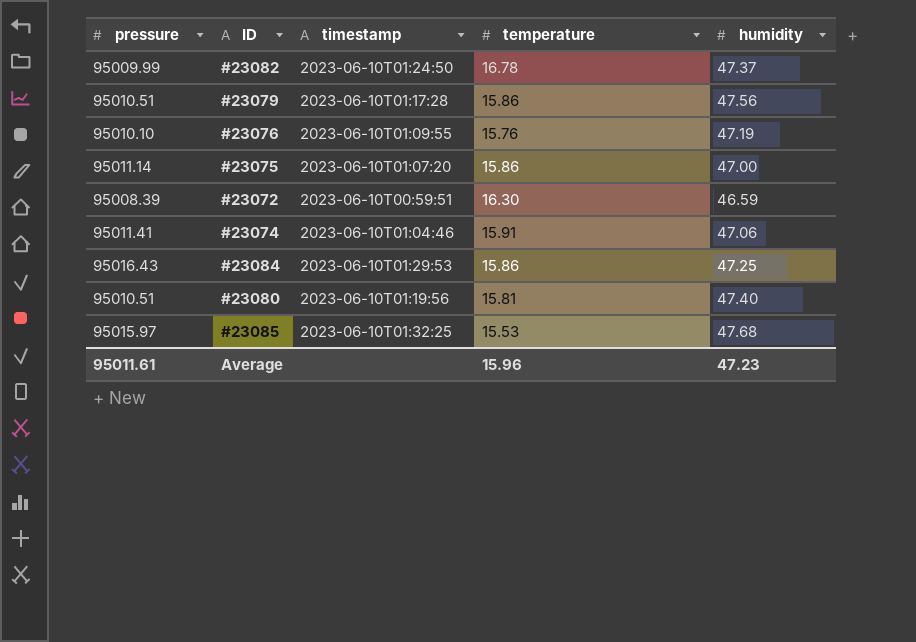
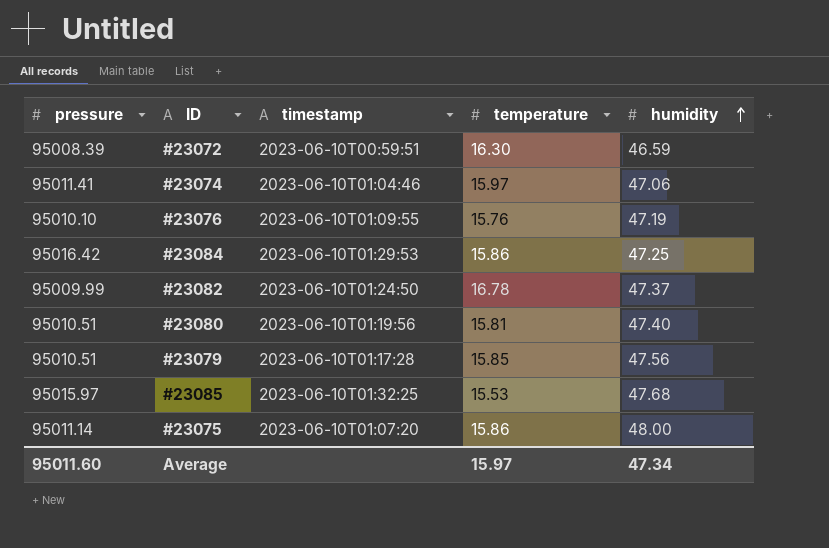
row order: none -> humidity ascending
#23074 | temperature: 15.91 -> 15.97
#23084 | pressure: 95016.43 -> 95016.42
#23079 | temperature: 15.86 -> 15.85
#23075 | humidity: 47.00 -> 48.00
Average | pressure: 95011.61 -> 95011.60
Average | temperature: 15.96 -> 15.97
Average | humidity: 47.23 -> 47.34

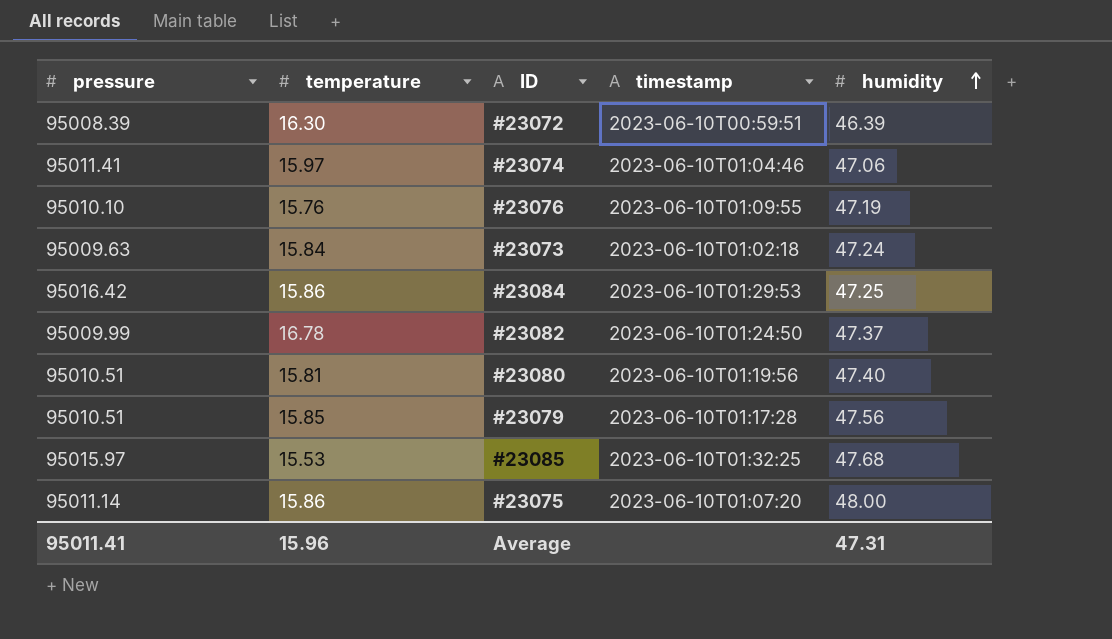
column temperature | position: 4 -> 2
#23072 | humidity: 46.59 -> 46.39
row #23073: none -> 95009.63 | 15.84 | 2023-06-10T01:02:18 | 47.24
Average | pressure: 95011.60 -> 95011.41
Average | temperature: 15.97 -> 15.96
Average | humidity: 47.34 -> 47.31

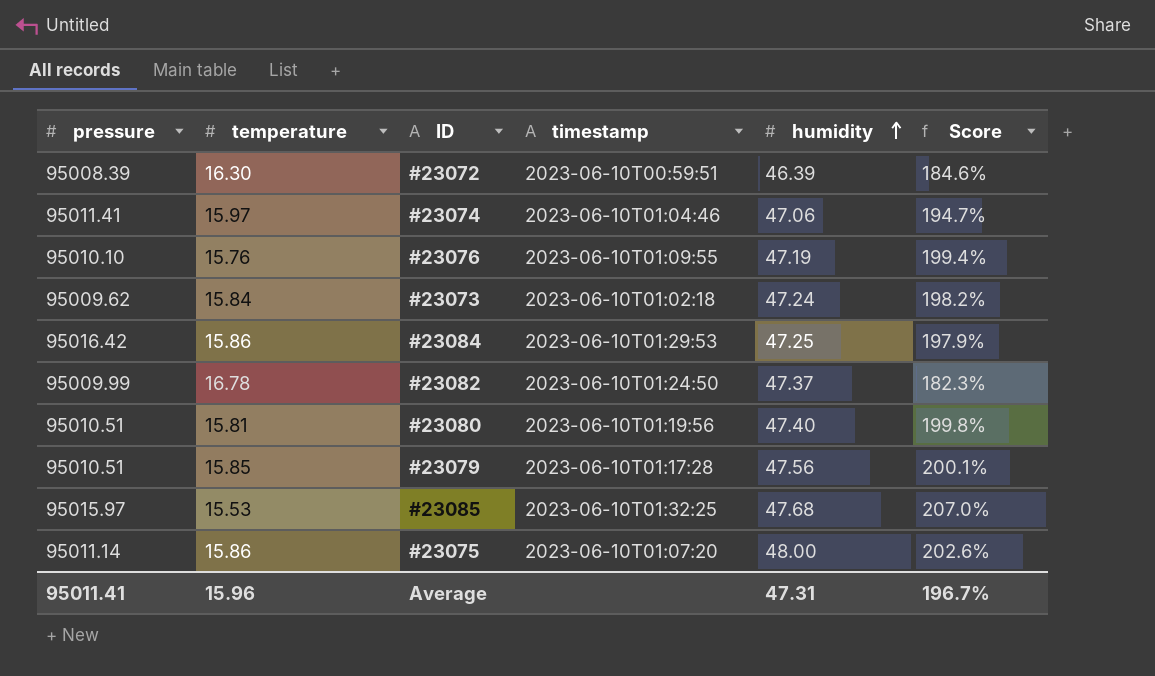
column Score | formula: none -> ([humidity] - [temperature]) / [temperature]
#23073 | pressure: 95009.63 -> 95009.62

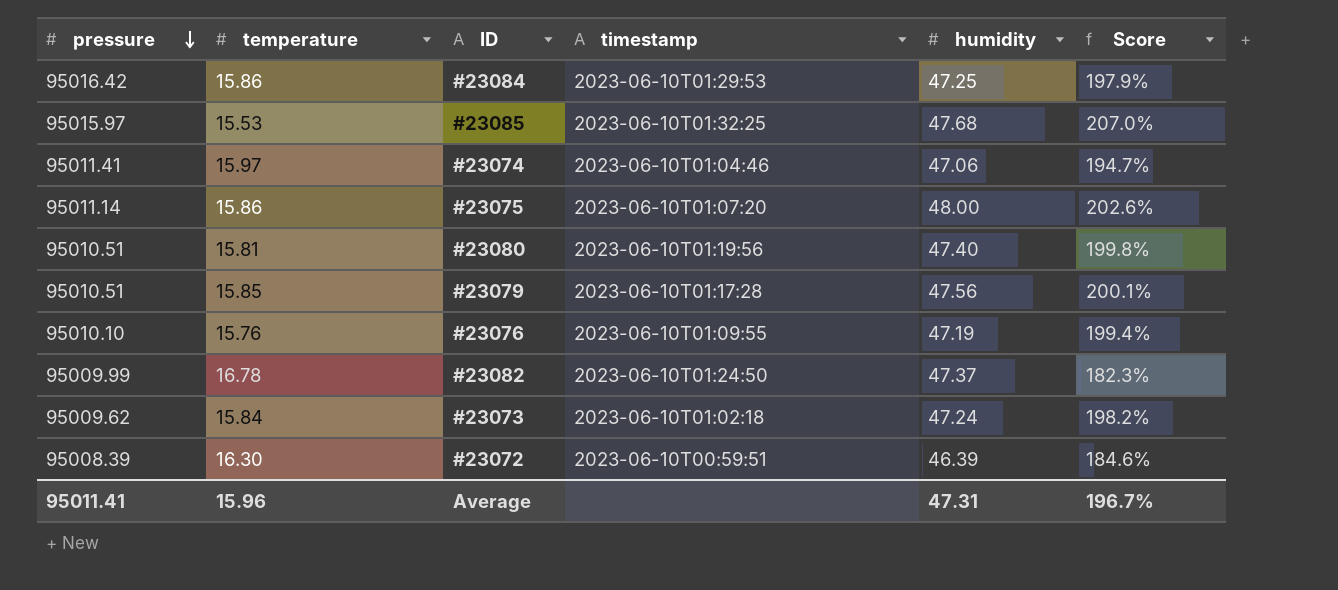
row order: humidity ascending -> pressure descending

